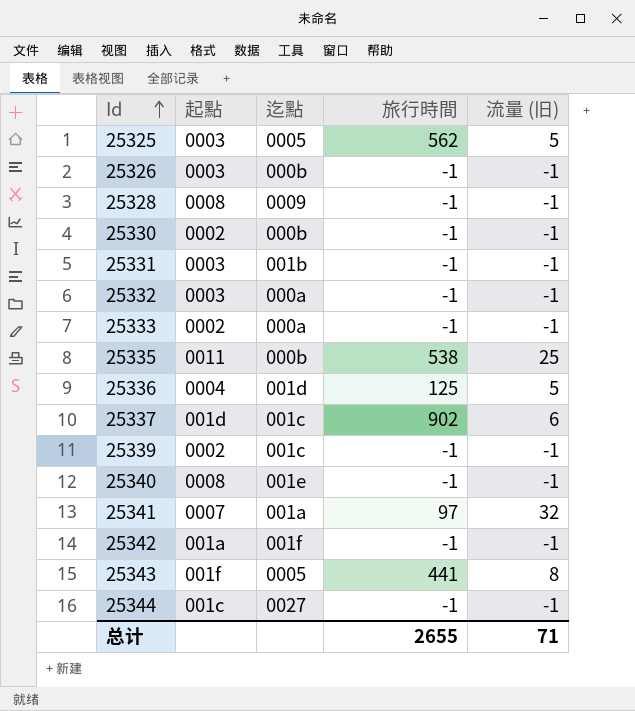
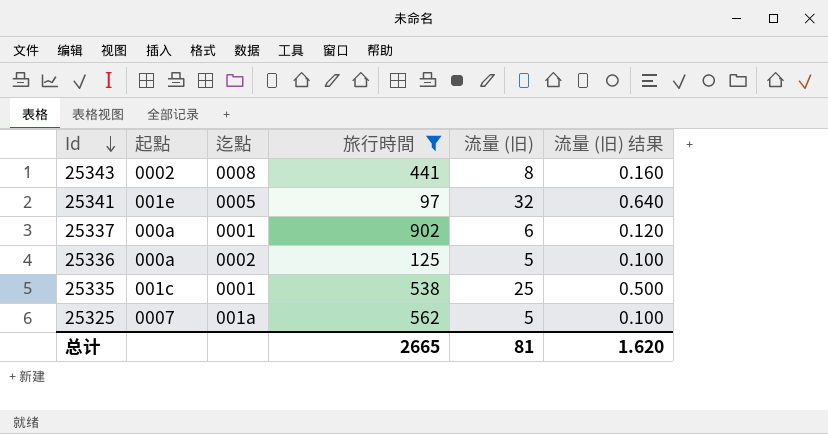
filter: none -> 旅行時間 != -1
row order: Id ascending -> Id descending
column 流量 (旧) 结果 | formula: none -> [流量 (旧)] * 0.02
25343 | 起點: 001f -> 0002
25343 | 迄點: 0005 -> 0008
25341 | 起點: 0007 -> 001e
25341 | 迄點: 001a -> 0005
25337 | 起點: 001d -> 000a
25337 | 迄點: 001c -> 0001
25336 | 起點: 0004 -> 000a
25336 | 迄點: 001d -> 0002
25335 | 起點: 0011 -> 001c
25335 | 迄點: 000b -> 0001
25325 | 起點: 0003 -> 0007
25325 | 迄點: 0005 -> 001a
总计 | 旅行時間: 2655 -> 2665
总计 | 流量 (旧): 71 -> 81

